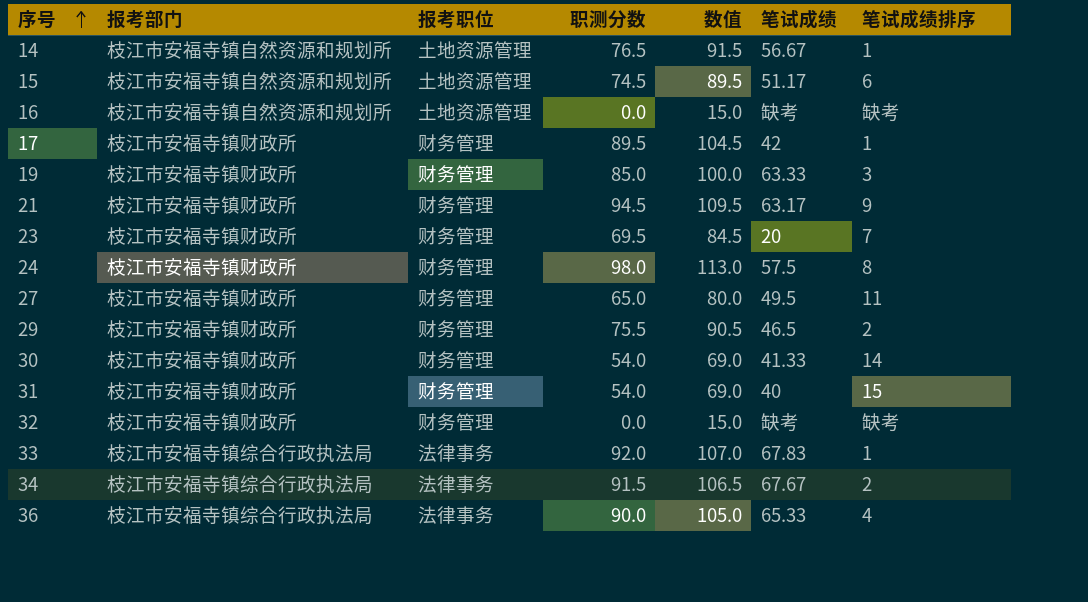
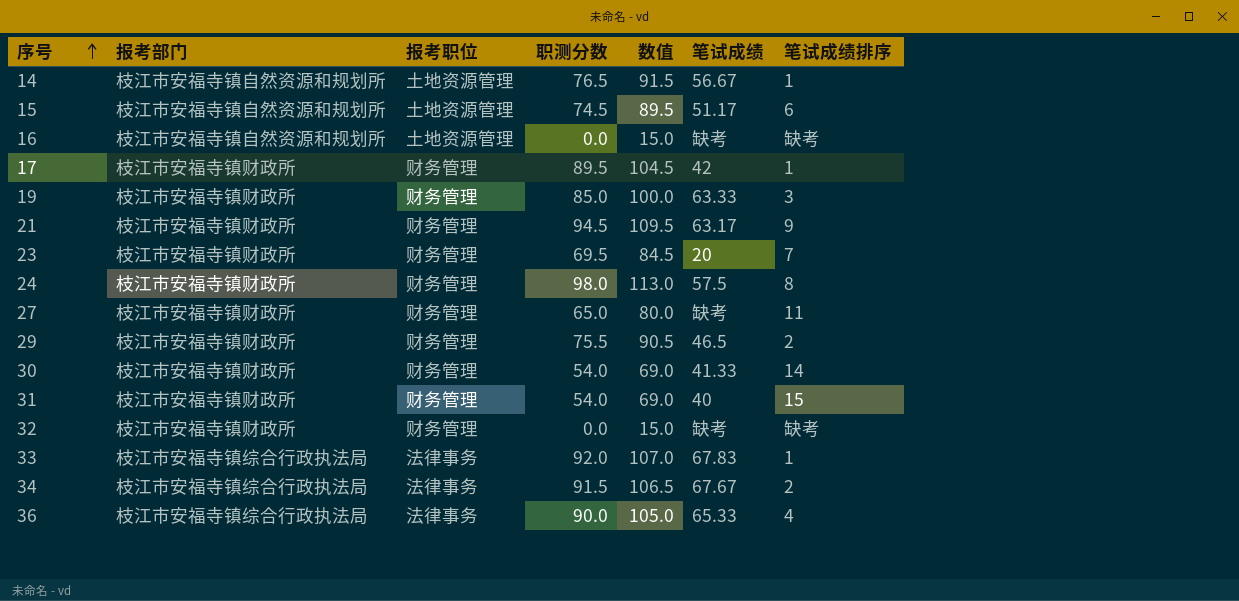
27 | 笔试成绩: 49.5 -> 缺考

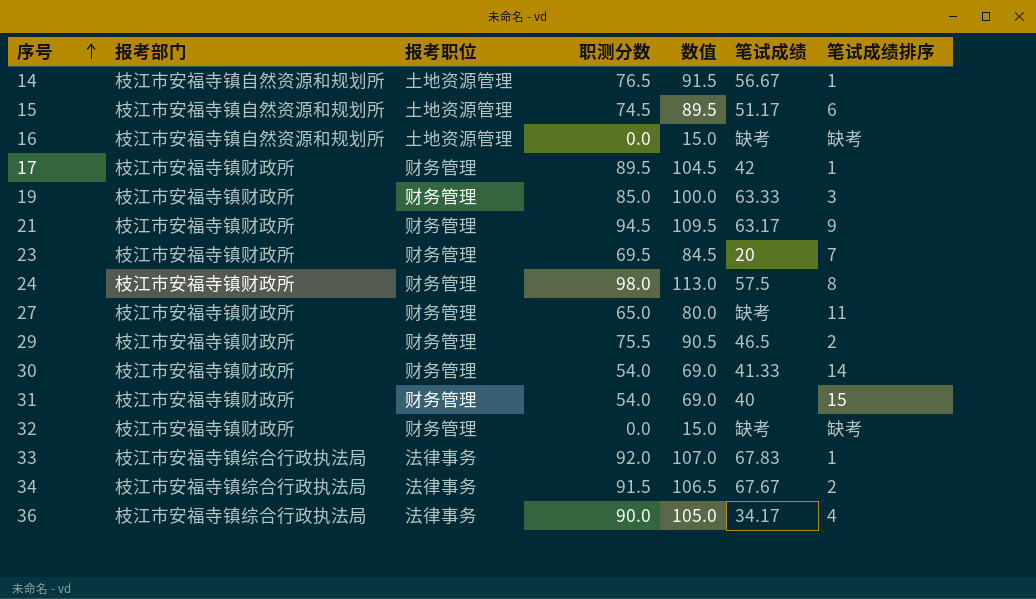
36 | 笔试成绩: 65.33 -> 34.17

